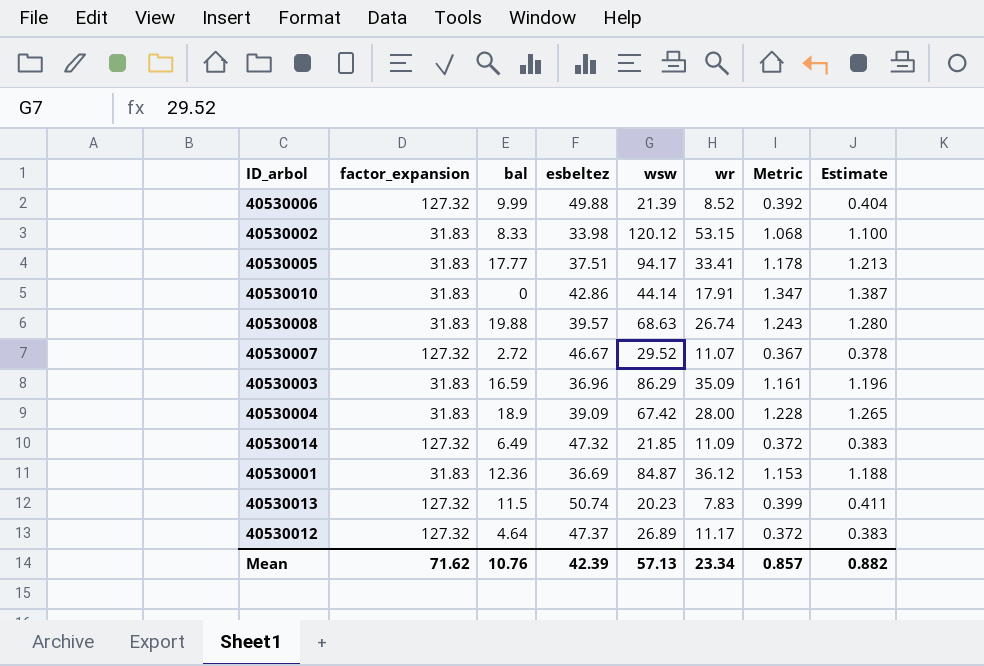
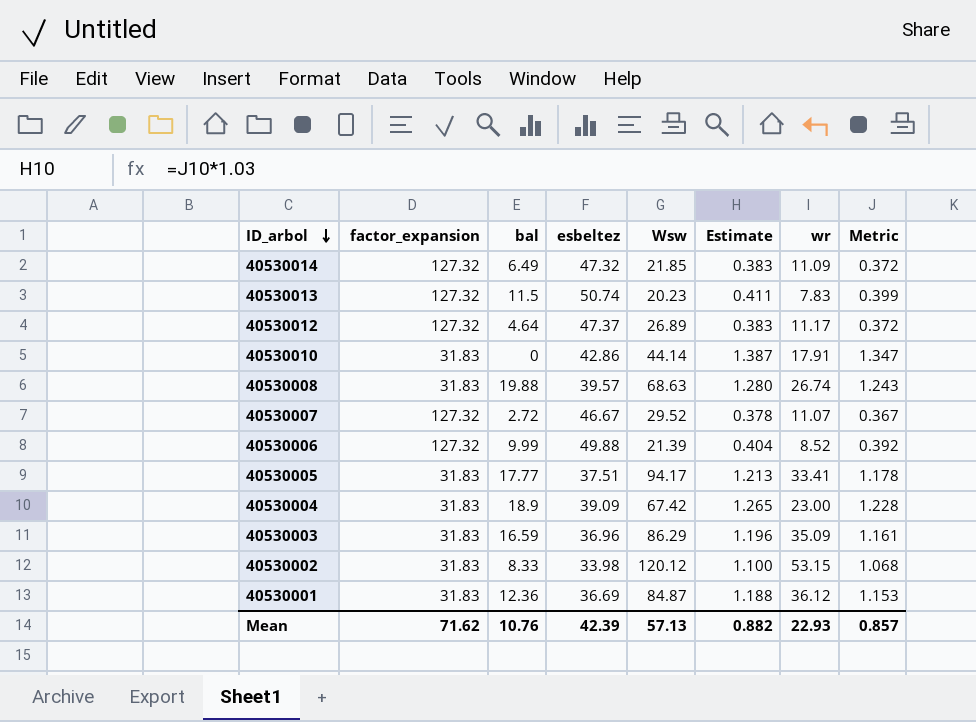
row order: none -> ID_arbol descending
column name: wsw -> Wsw
column Estimate | position: 8 -> 6
40530004 | wr: 28.00 -> 23.00
Mean | wr: 23.34 -> 22.93

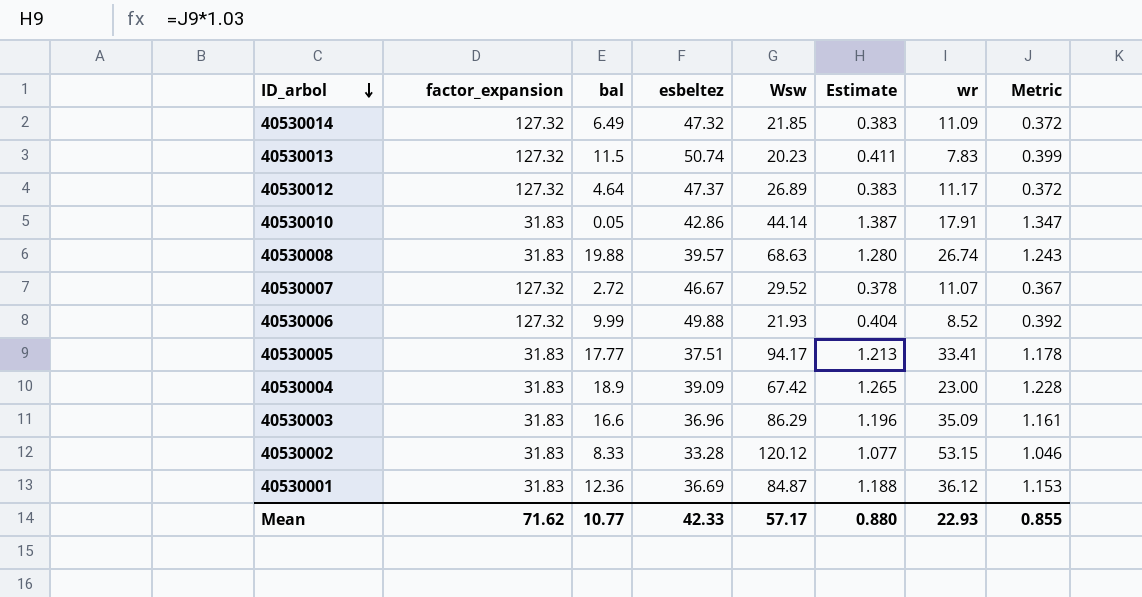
40530010 | bal: 0 -> 0.05
40530006 | Wsw: 21.39 -> 21.93
40530003 | bal: 16.59 -> 16.6
40530002 | esbeltez: 33.98 -> 33.28
40530002 | Estimate: 1.100 -> 1.077
40530002 | Metric: 1.068 -> 1.046
Mean | bal: 10.76 -> 10.77
Mean | esbeltez: 42.39 -> 42.33
Mean | Wsw: 57.13 -> 57.17
Mean | Estimate: 0.882 -> 0.880
Mean | Metric: 0.857 -> 0.855

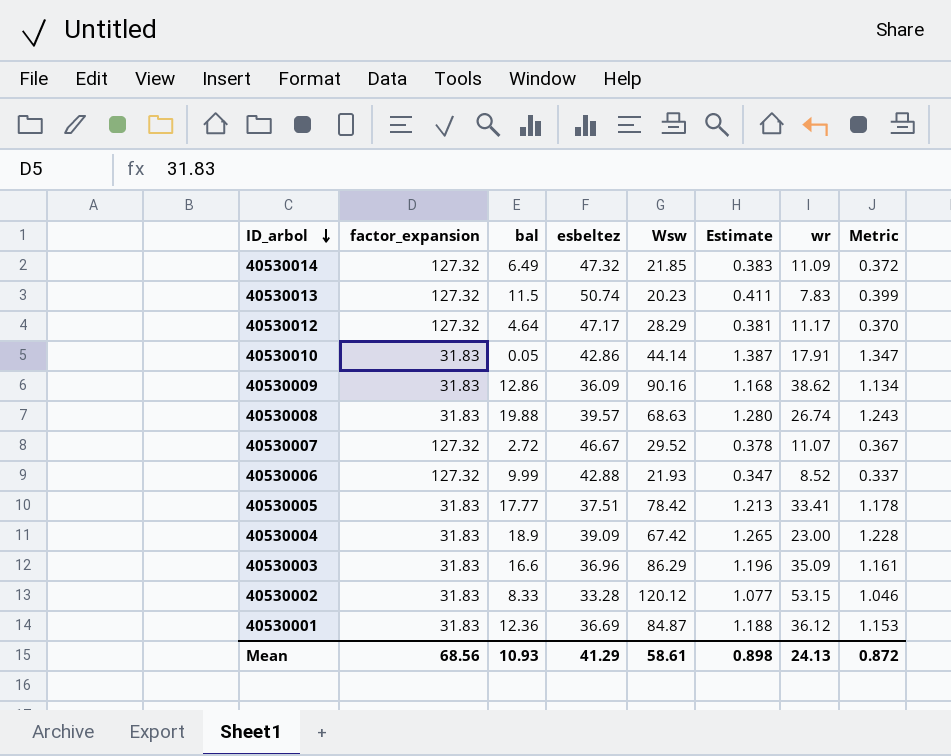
40530012 | esbeltez: 47.37 -> 47.17
40530012 | Wsw: 26.89 -> 28.29
40530012 | Estimate: 0.383 -> 0.381
40530012 | Metric: 0.372 -> 0.370
row 40530009: none -> 31.83 | 12.86 | 36.09 | 90.16 | 1.168 | 38.62 | 1.134
40530006 | esbeltez: 49.88 -> 42.88
40530006 | Estimate: 0.404 -> 0.347
40530006 | Metric: 0.392 -> 0.337
40530005 | Wsw: 94.17 -> 78.42
Mean | factor_expansion: 71.62 -> 68.56
Mean | bal: 10.77 -> 10.93
Mean | esbeltez: 42.33 -> 41.29
Mean | Wsw: 57.17 -> 58.61
Mean | Estimate: 0.880 -> 0.898
Mean | wr: 22.93 -> 24.13
Mean | Metric: 0.855 -> 0.872

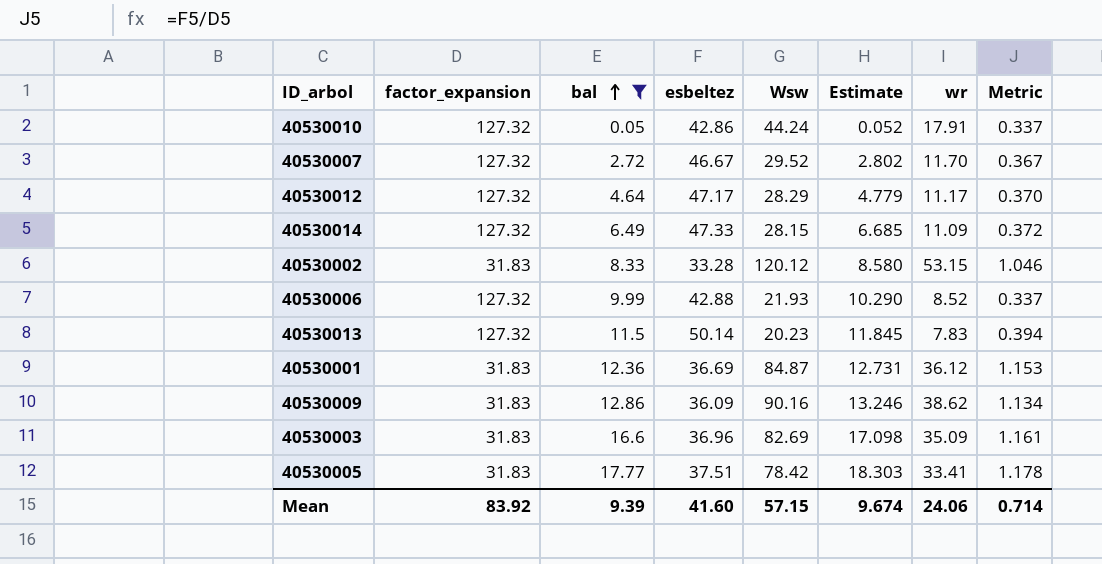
filter: none -> bal <= 17.77
row order: ID_arbol descending -> bal ascending
column Estimate | formula: [Metric] * 1.03 -> [bal] * 1.03
40530010 | factor_expansion: 31.83 -> 127.32
40530010 | Wsw: 44.14 -> 44.24
40530010 | Metric: 1.347 -> 0.337
40530007 | wr: 11.07 -> 11.70
40530014 | esbeltez: 47.32 -> 47.33
40530014 | Wsw: 21.85 -> 28.15
40530013 | esbeltez: 50.74 -> 50.14
40530013 | Metric: 0.399 -> 0.394
40530003 | Wsw: 86.29 -> 82.69
Mean | factor_expansion: 68.56 -> 83.92
Mean | bal: 10.93 -> 9.39
Mean | esbeltez: 41.29 -> 41.60
Mean | Wsw: 58.61 -> 57.15
Mean | Estimate: 0.898 -> 9.674
Mean | wr: 24.13 -> 24.06
Mean | Metric: 0.872 -> 0.714

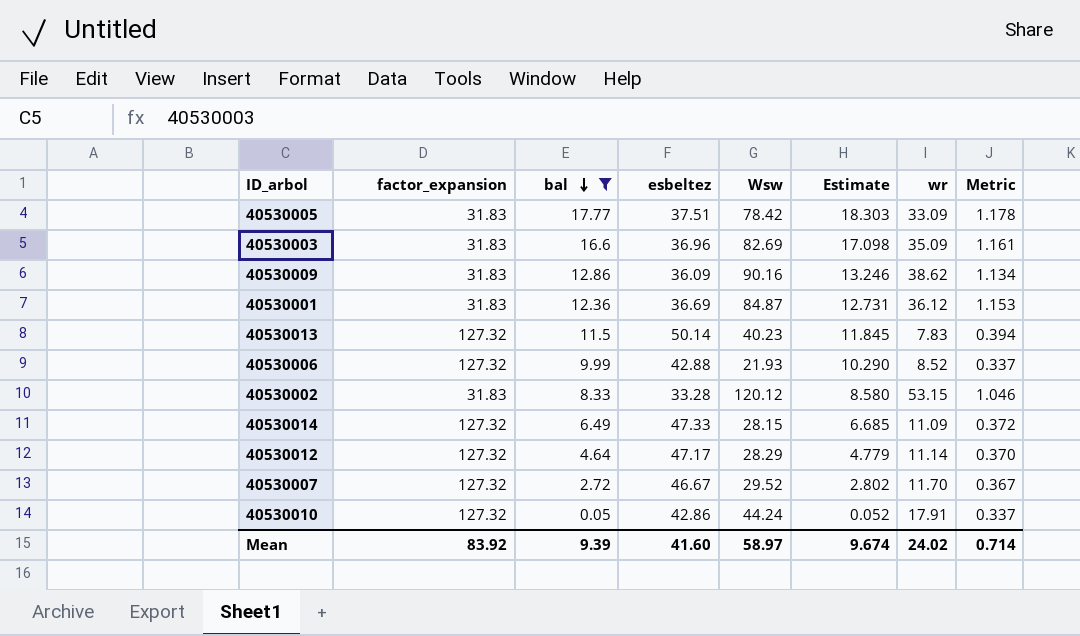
row order: bal ascending -> bal descending
40530005 | wr: 33.41 -> 33.09
40530013 | Wsw: 20.23 -> 40.23
40530012 | wr: 11.17 -> 11.14
Mean | Wsw: 57.15 -> 58.97
Mean | wr: 24.06 -> 24.02

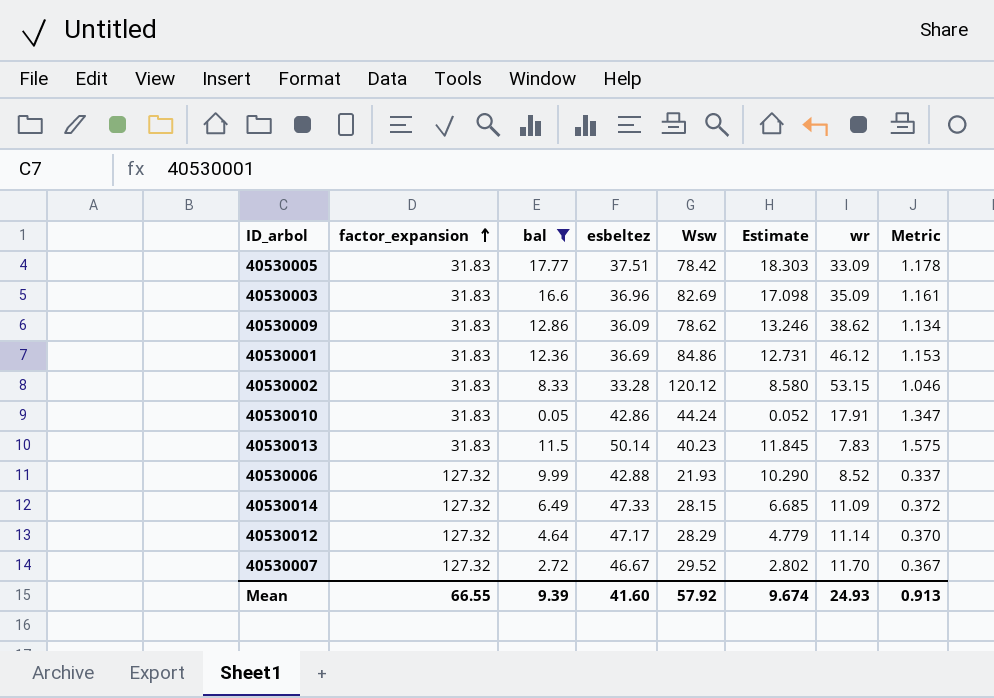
row order: bal descending -> factor_expansion ascending
40530009 | Wsw: 90.16 -> 78.62
40530001 | Wsw: 84.87 -> 84.86
40530001 | wr: 36.12 -> 46.12
40530010 | factor_expansion: 127.32 -> 31.83
40530010 | Metric: 0.337 -> 1.347
40530013 | factor_expansion: 127.32 -> 31.83
40530013 | Metric: 0.394 -> 1.575
Mean | factor_expansion: 83.92 -> 66.55
Mean | Wsw: 58.97 -> 57.92
Mean | wr: 24.02 -> 24.93
Mean | Metric: 0.714 -> 0.913

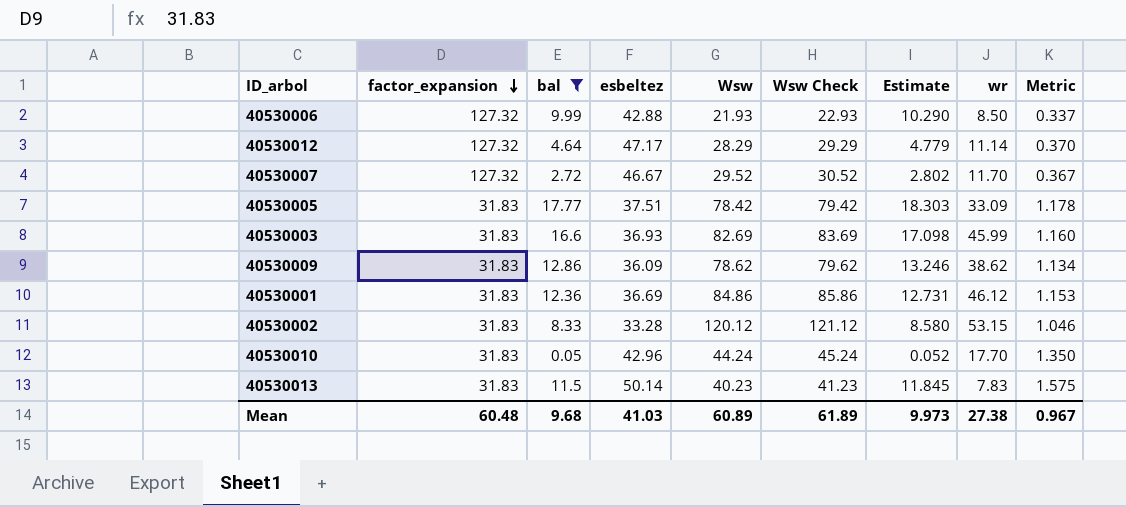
row order: factor_expansion ascending -> factor_expansion descending
column Wsw Check | formula: none -> [Wsw] + 1
row 40530014: 127.32 | 6.49 | 47.33 | 28.15 | 6.685 | 11.09 | 0.372 -> none
40530006 | wr: 8.52 -> 8.50
40530003 | esbeltez: 36.96 -> 36.93
40530003 | wr: 35.09 -> 45.99
40530003 | Metric: 1.161 -> 1.160
40530010 | esbeltez: 42.86 -> 42.96
40530010 | wr: 17.91 -> 17.70
40530010 | Metric: 1.347 -> 1.350
Mean | factor_expansion: 66.55 -> 60.48
Mean | bal: 9.39 -> 9.68
Mean | esbeltez: 41.60 -> 41.03
Mean | Wsw: 57.92 -> 60.89
Mean | Estimate: 9.674 -> 9.973
Mean | wr: 24.93 -> 27.38
Mean | Metric: 0.913 -> 0.967

